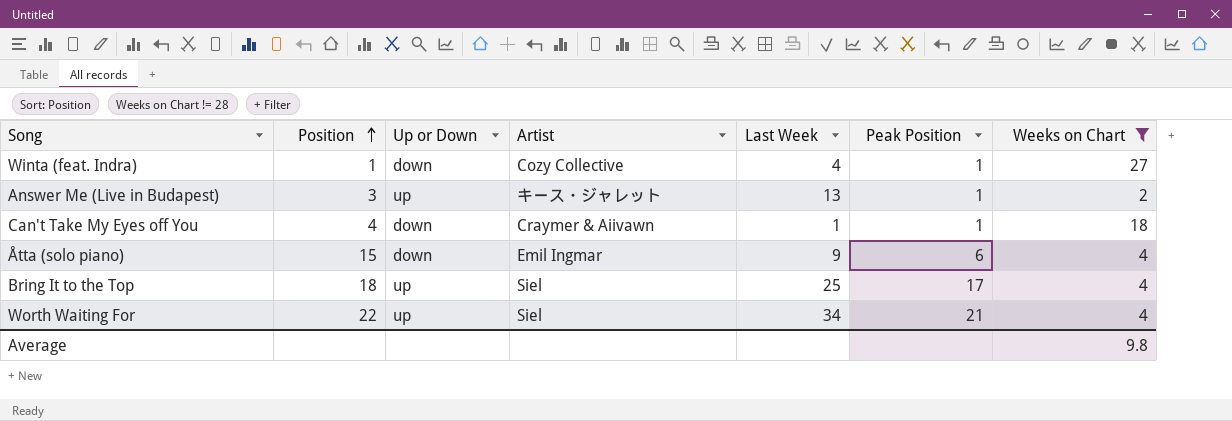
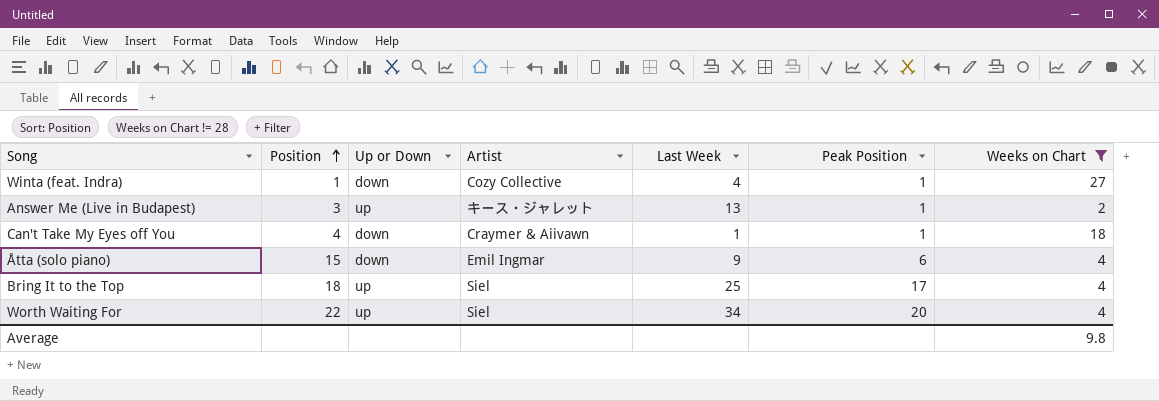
Worth Waiting For | Peak Position: 21 -> 20

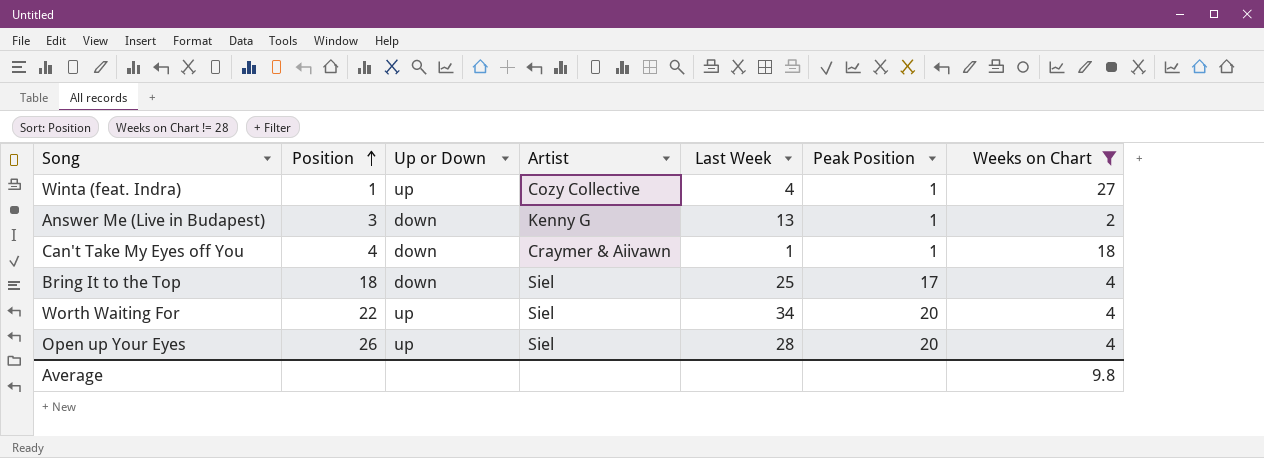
row Åtta (solo piano): 15 | down | Emil Ingmar | 9 | 6 | 4 -> none
Winta (feat. Indra) | Up or Down: down -> up
Answer Me (Live in Budapest) | Up or Down: up -> down
Answer Me (Live in Budapest) | Artist: キース・ジャレット -> Kenny G
Bring It to the Top | Up or Down: up -> down
row Open up Your Eyes: none -> 26 | up | Siel | 28 | 20 | 4

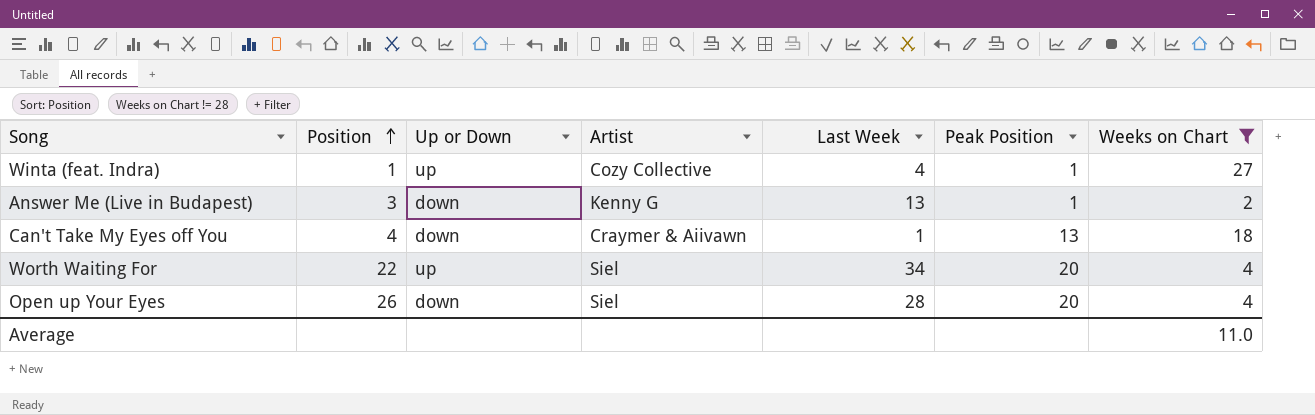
row Bring It to the Top: 18 | down | Siel | 25 | 17 | 4 -> none
Can't Take My Eyes off You | Peak Position: 1 -> 13
Open up Your Eyes | Up or Down: up -> down
Average | Weeks on Chart: 9.8 -> 11.0

